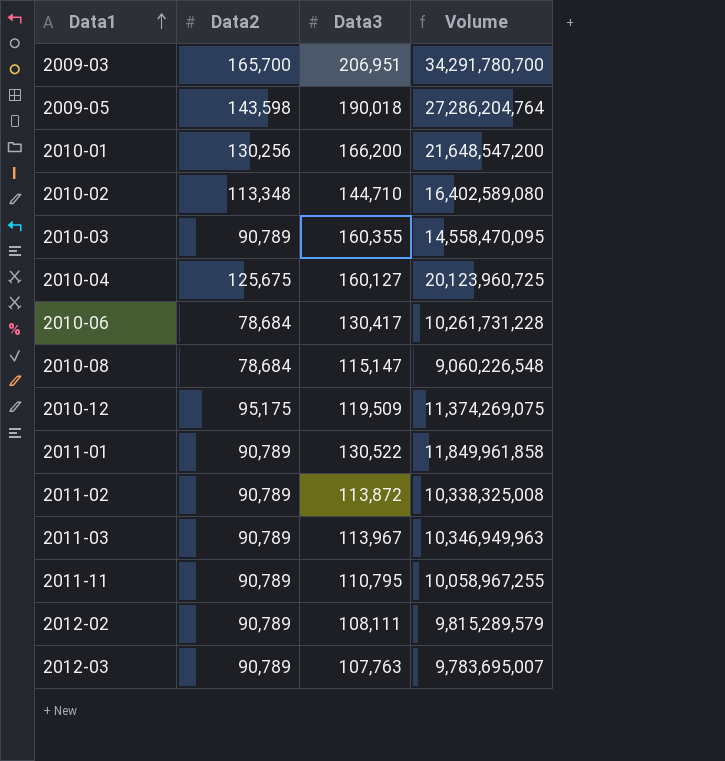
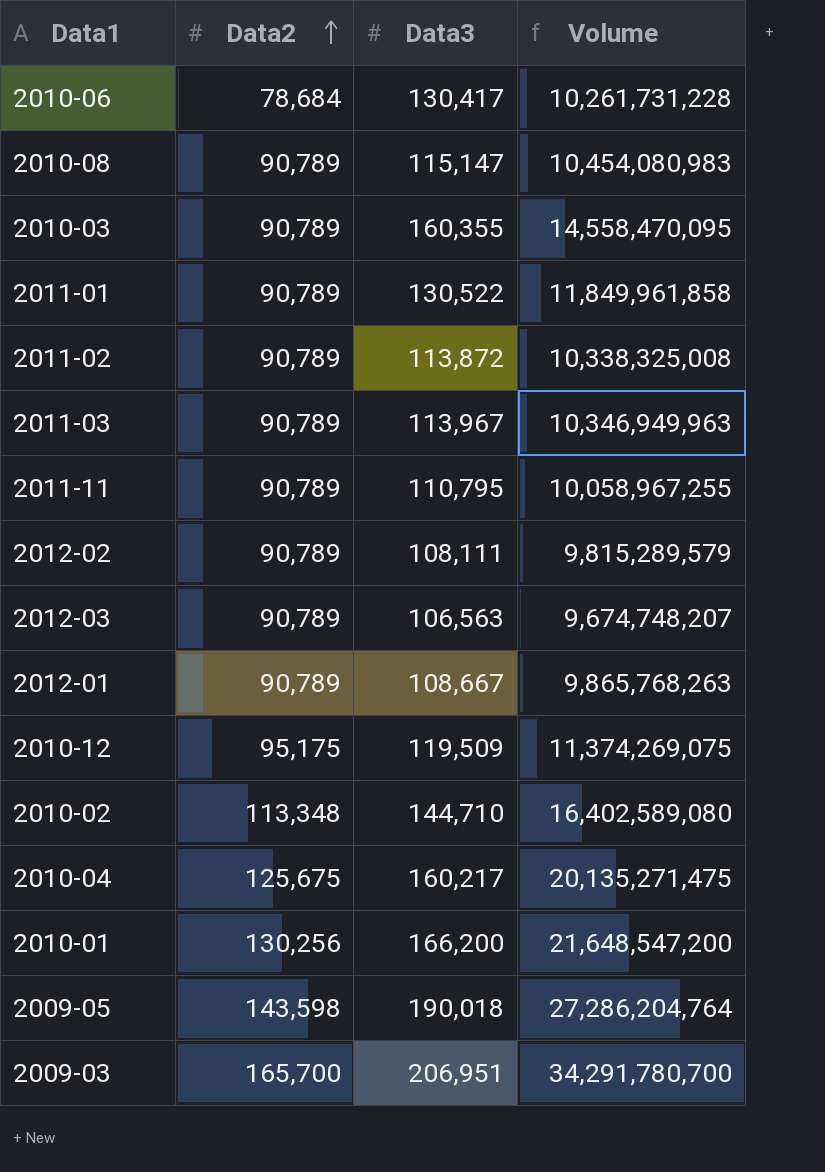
row order: Data1 ascending -> Data2 ascending
2010-08 | Data2: 78,684 -> 90,789
2010-08 | Volume: 9,060,226,548 -> 10,454,080,983
2012-03 | Data3: 107,763 -> 106,563
2012-03 | Volume: 9,783,695,007 -> 9,674,748,207
row 2012-01: none -> 90,789 | 108,667 | 9,865,768,263
2010-04 | Data3: 160,127 -> 160,217
2010-04 | Volume: 20,123,960,725 -> 20,135,271,475

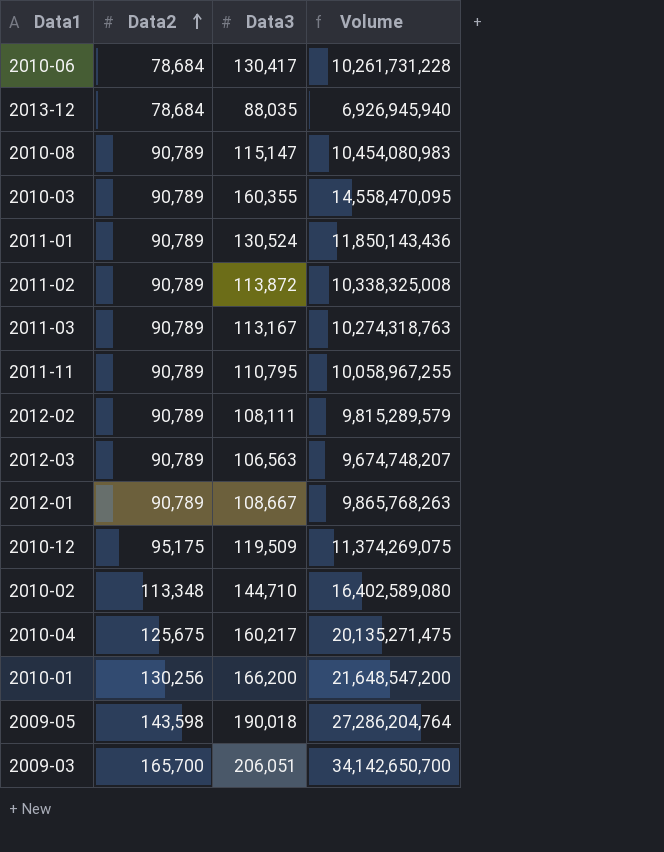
row 2013-12: none -> 78,684 | 88,035 | 6,926,945,940
2011-01 | Data3: 130,522 -> 130,524
2011-01 | Volume: 11,849,961,858 -> 11,850,143,436
2011-03 | Data3: 113,967 -> 113,167
2011-03 | Volume: 10,346,949,963 -> 10,274,318,763
2009-03 | Data3: 206,951 -> 206,051
2009-03 | Volume: 34,291,780,700 -> 34,142,650,700

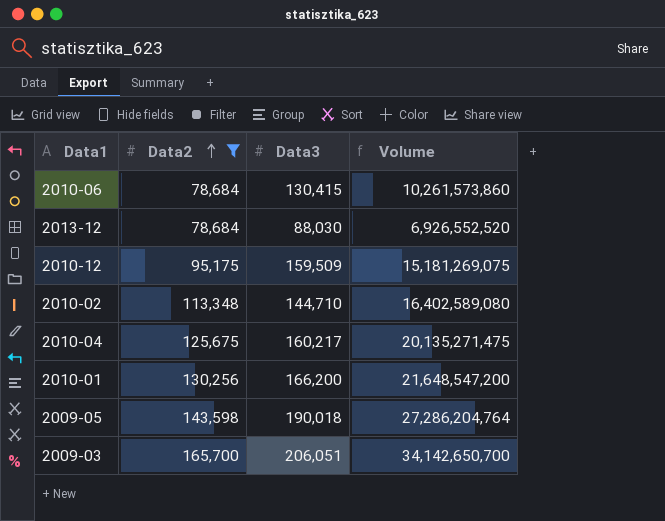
filter: none -> Data2 != 90,789
2010-06 | Data3: 130,417 -> 130,415
2010-06 | Volume: 10,261,731,228 -> 10,261,573,860
2013-12 | Data3: 88,035 -> 88,030
2013-12 | Volume: 6,926,945,940 -> 6,926,552,520
2010-12 | Data3: 119,509 -> 159,509
2010-12 | Volume: 11,374,269,075 -> 15,181,269,075

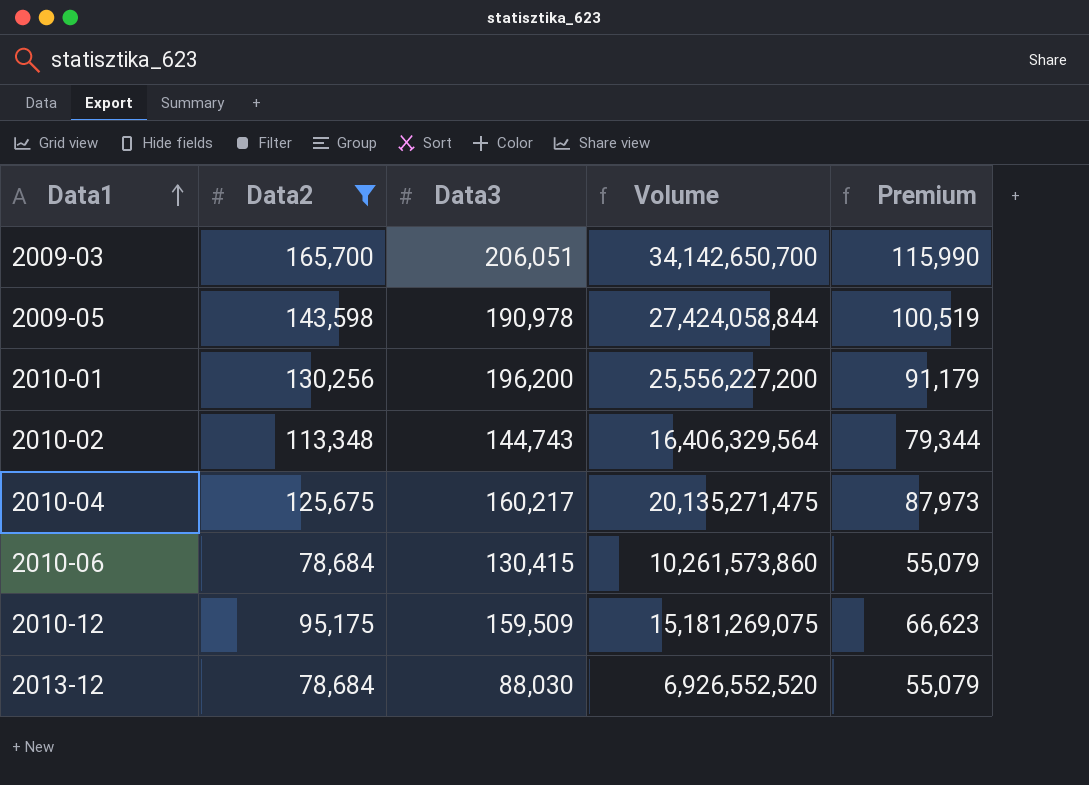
row order: Data2 ascending -> Data1 ascending
column Premium | formula: none -> [Data2] * 0.7
2009-05 | Data3: 190,018 -> 190,978
2009-05 | Volume: 27,286,204,764 -> 27,424,058,844
2010-01 | Data3: 166,200 -> 196,200
2010-01 | Volume: 21,648,547,200 -> 25,556,227,200
2010-02 | Data3: 144,710 -> 144,743
2010-02 | Volume: 16,402,589,080 -> 16,406,329,564

